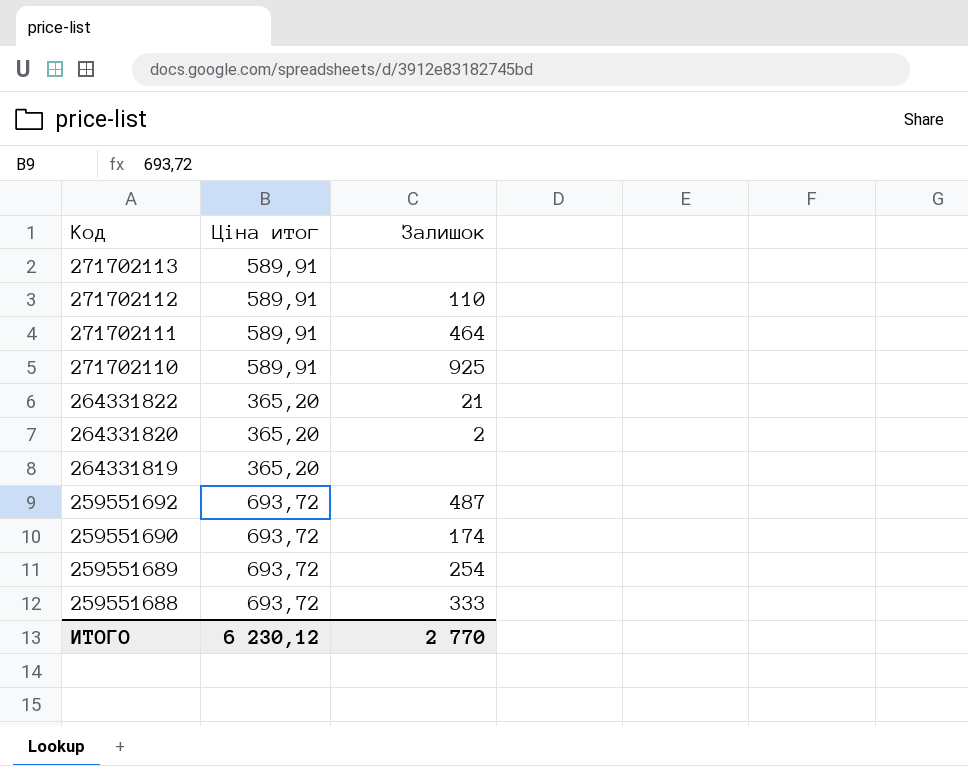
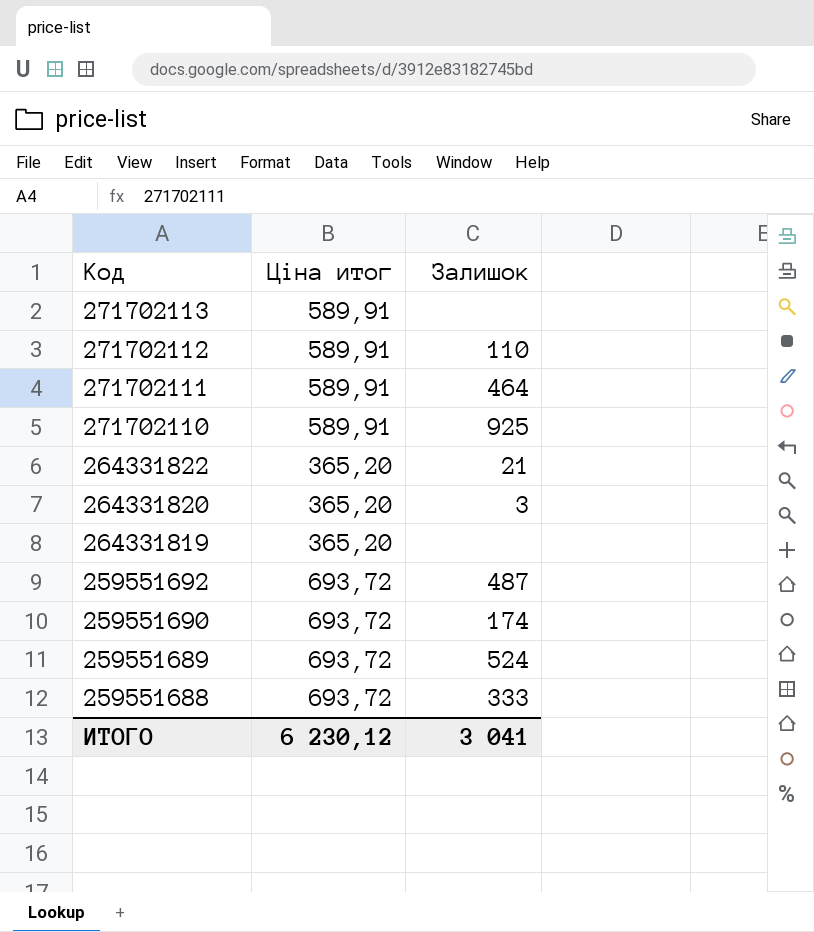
264331820 | Залишок: 2 -> 3
259551689 | Залишок: 254 -> 524
ИТОГО | Залишок: 2 770 -> 3 041

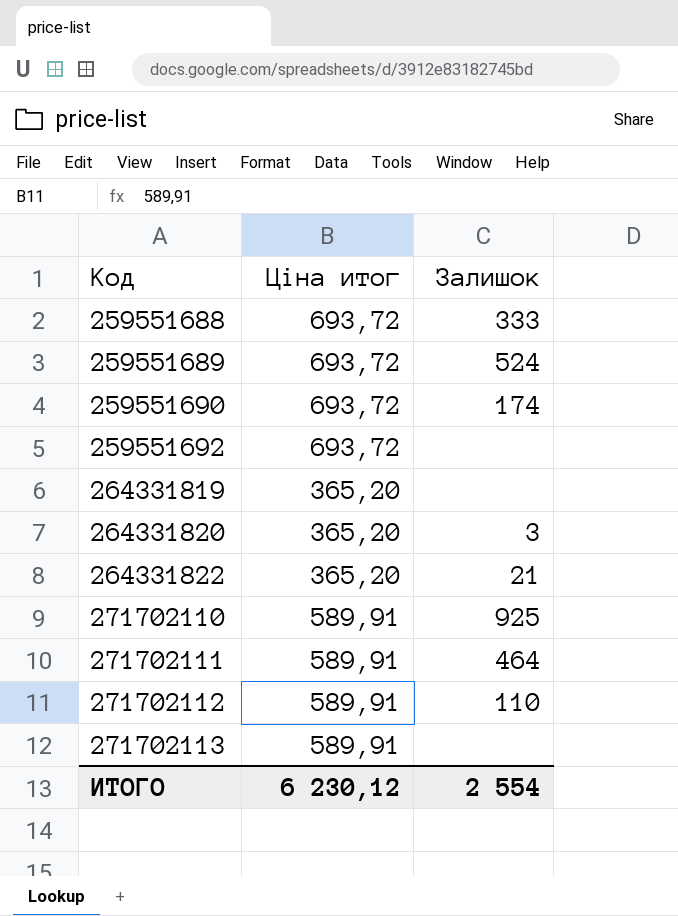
row order: Код descending -> Код ascending
259551692 | Залишок: 487 -> none
ИТОГО | Залишок: 3 041 -> 2 554

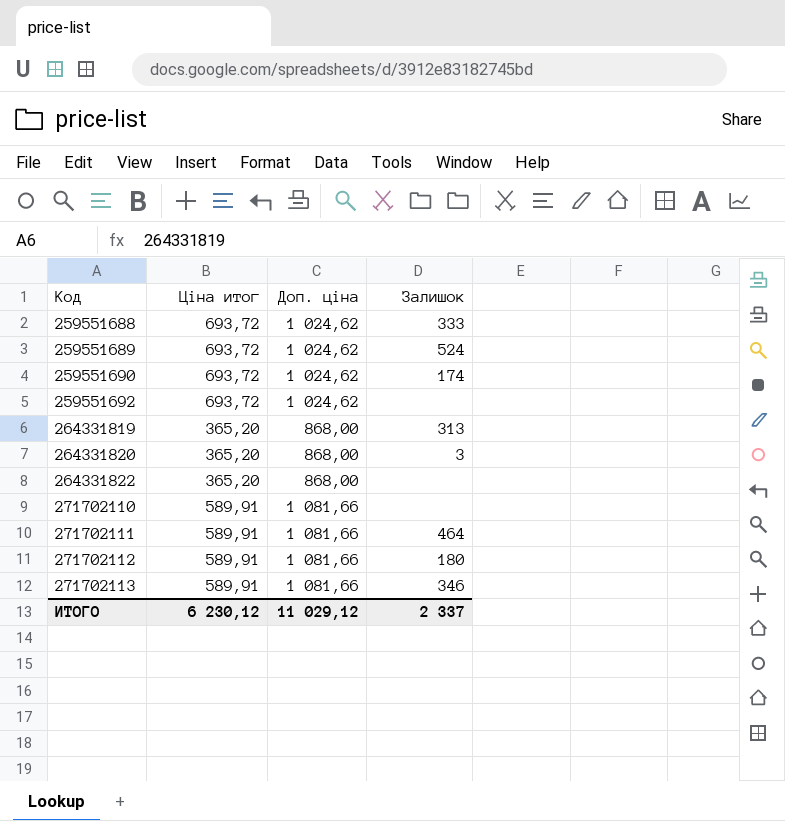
column Доп. ціна | position: none -> 3
264331819 | Залишок: none -> 313
264331822 | Залишок: 21 -> none
271702110 | Залишок: 925 -> none
271702112 | Залишок: 110 -> 180
271702113 | Залишок: none -> 346
ИТОГО | Залишок: 2 554 -> 2 337

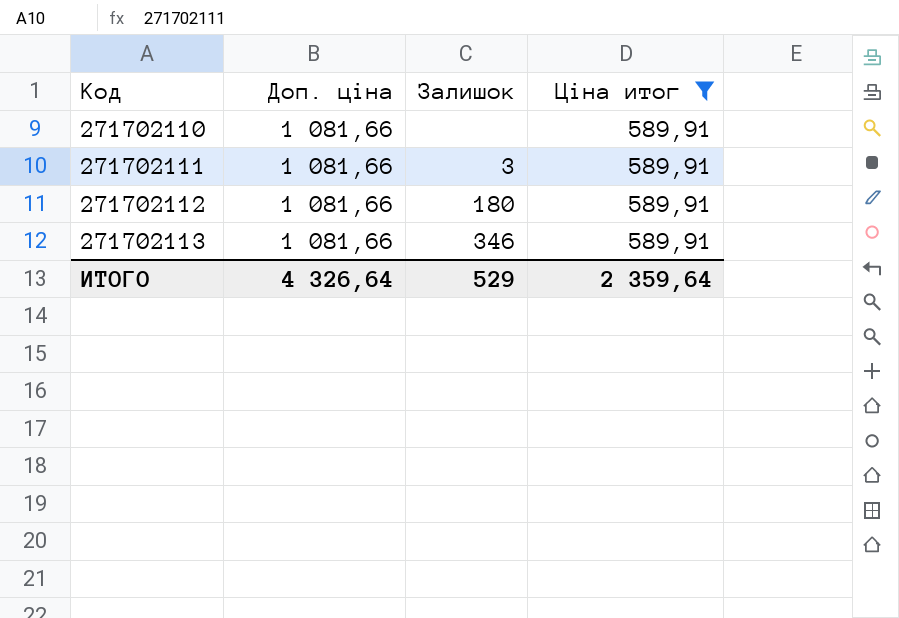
filter: none -> Ціна итог = 589,91
column Ціна итог | position: 2 -> 4
271702111 | Залишок: 464 -> 3
ИТОГО | Доп. ціна: 11 029,12 -> 4 326,64
ИТОГО | Залишок: 2 337 -> 529
ИТОГО | Ціна итог: 6 230,12 -> 2 359,64

